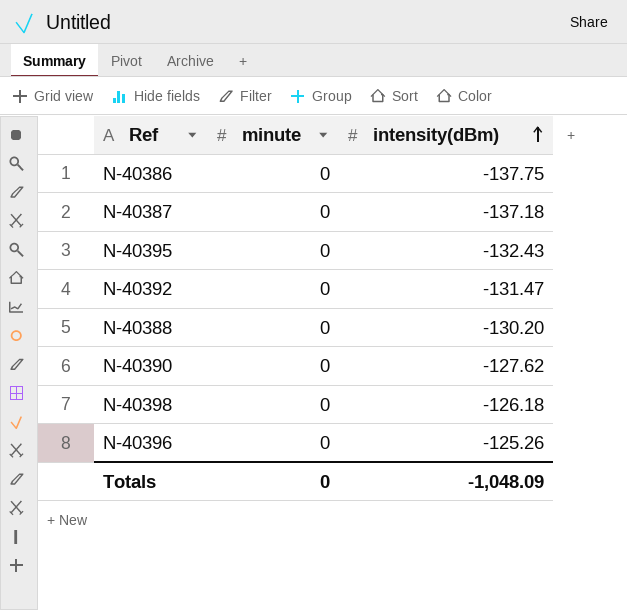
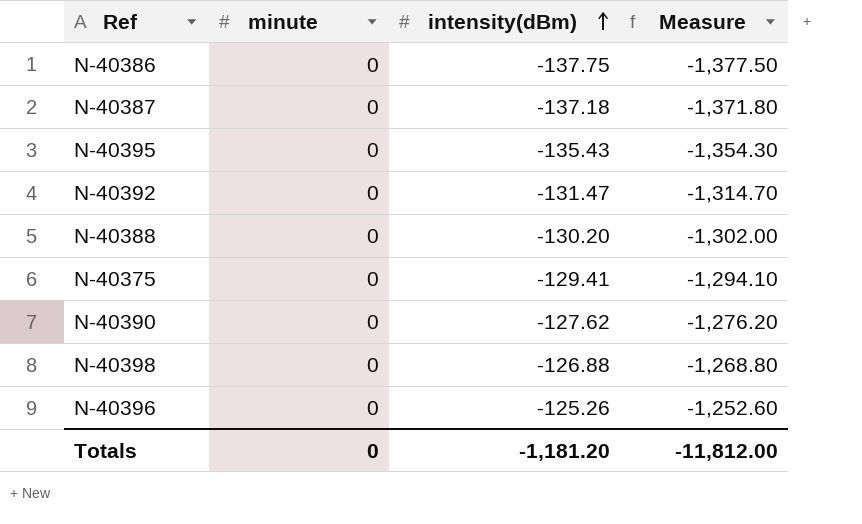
column Measure | formula: none -> [intensity(dBm)] * 10
N-40395 | intensity(dBm): -132.43 -> -135.43
row N-40375: none -> 0 | -129.41 | -1,294.10
N-40398 | intensity(dBm): -126.18 -> -126.88
Totals | intensity(dBm): -1,048.09 -> -1,181.20

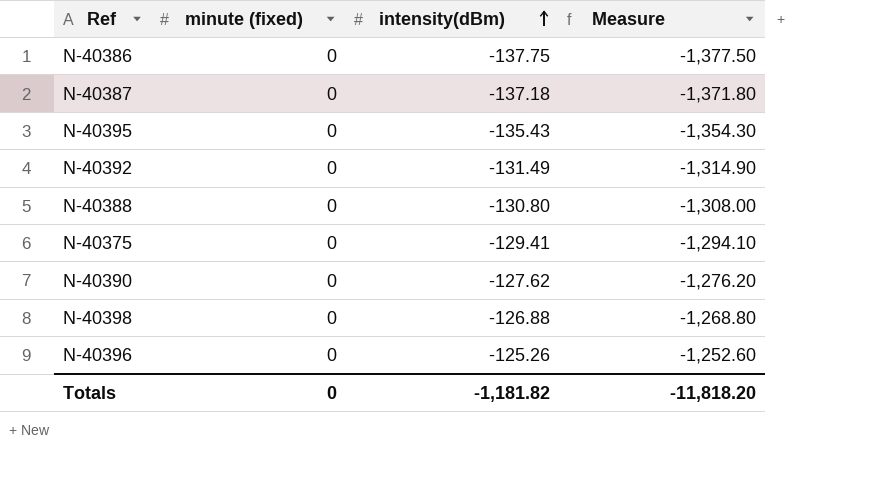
column name: minute -> minute (fixed)
N-40392 | intensity(dBm): -131.47 -> -131.49
N-40392 | Measure: -1,314.70 -> -1,314.90
N-40388 | intensity(dBm): -130.20 -> -130.80
N-40388 | Measure: -1,302.00 -> -1,308.00
Totals | intensity(dBm): -1,181.20 -> -1,181.82
Totals | Measure: -11,812.00 -> -11,818.20

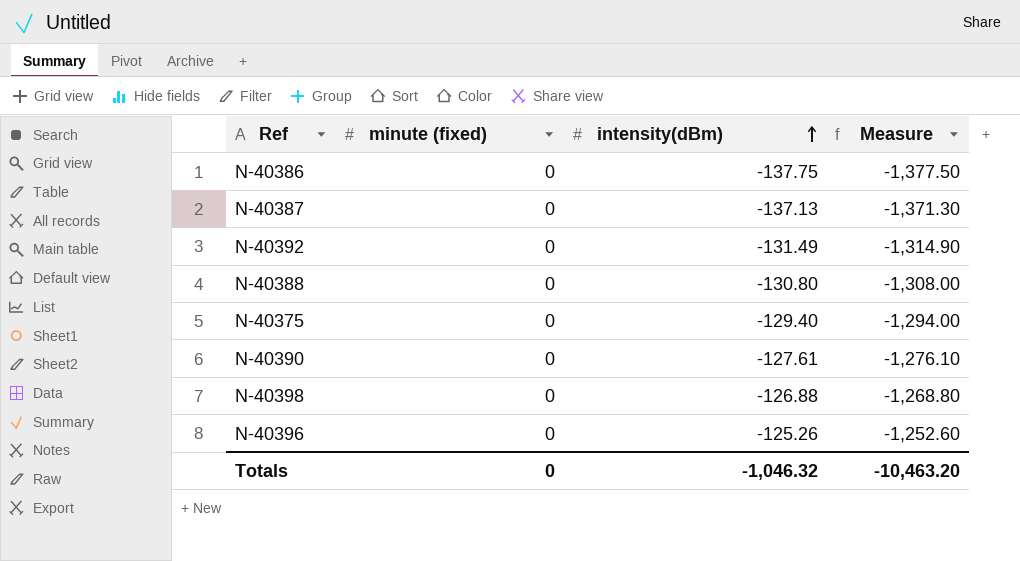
row N-40395: 0 | -135.43 | -1,354.30 -> none
N-40387 | intensity(dBm): -137.18 -> -137.13
N-40387 | Measure: -1,371.80 -> -1,371.30
N-40375 | intensity(dBm): -129.41 -> -129.40
N-40375 | Measure: -1,294.10 -> -1,294.00
N-40390 | intensity(dBm): -127.62 -> -127.61
N-40390 | Measure: -1,276.20 -> -1,276.10
Totals | intensity(dBm): -1,181.82 -> -1,046.32
Totals | Measure: -11,818.20 -> -10,463.20

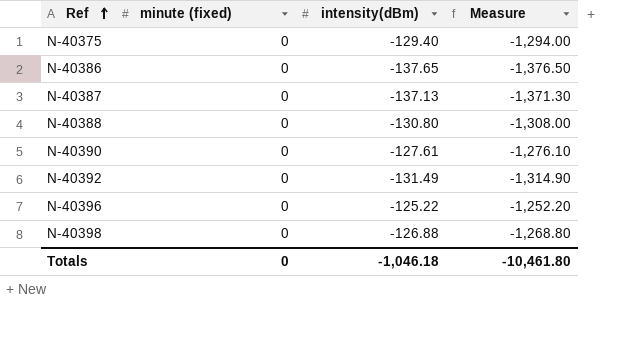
row order: intensity(dBm) ascending -> Ref ascending
N-40386 | intensity(dBm): -137.75 -> -137.65
N-40386 | Measure: -1,377.50 -> -1,376.50
N-40396 | intensity(dBm): -125.26 -> -125.22
N-40396 | Measure: -1,252.60 -> -1,252.20
Totals | intensity(dBm): -1,046.32 -> -1,046.18
Totals | Measure: -10,463.20 -> -10,461.80

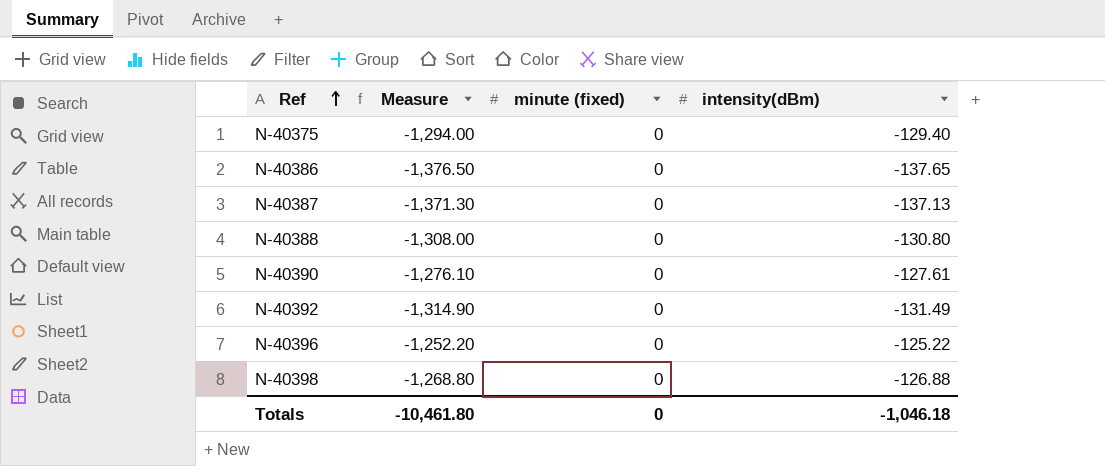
column Measure | position: 4 -> 2

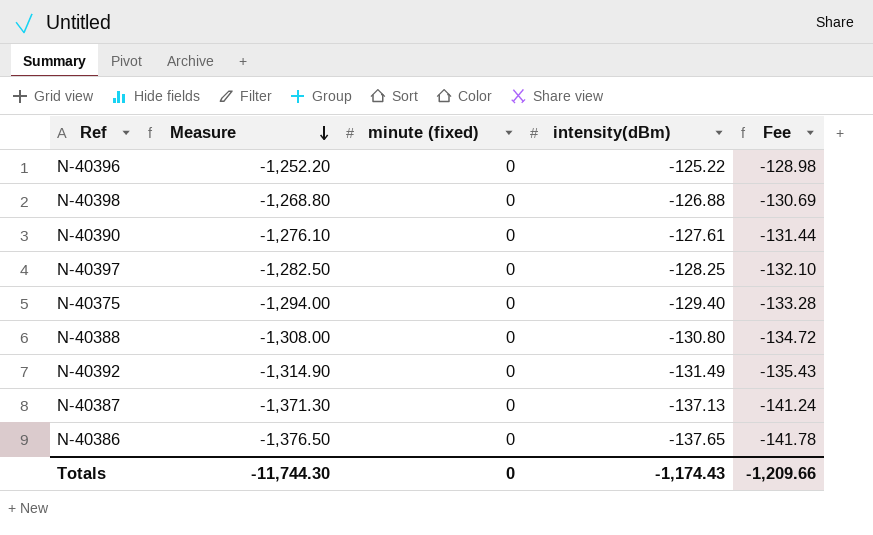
row order: Ref ascending -> Measure descending
column Fee | formula: none -> [intensity(dBm)] * 1.03
row N-40397: none -> -1,282.50 | 0 | -128.25 | -132.10
Totals | Measure: -10,461.80 -> -11,744.30
Totals | intensity(dBm): -1,046.18 -> -1,174.43

